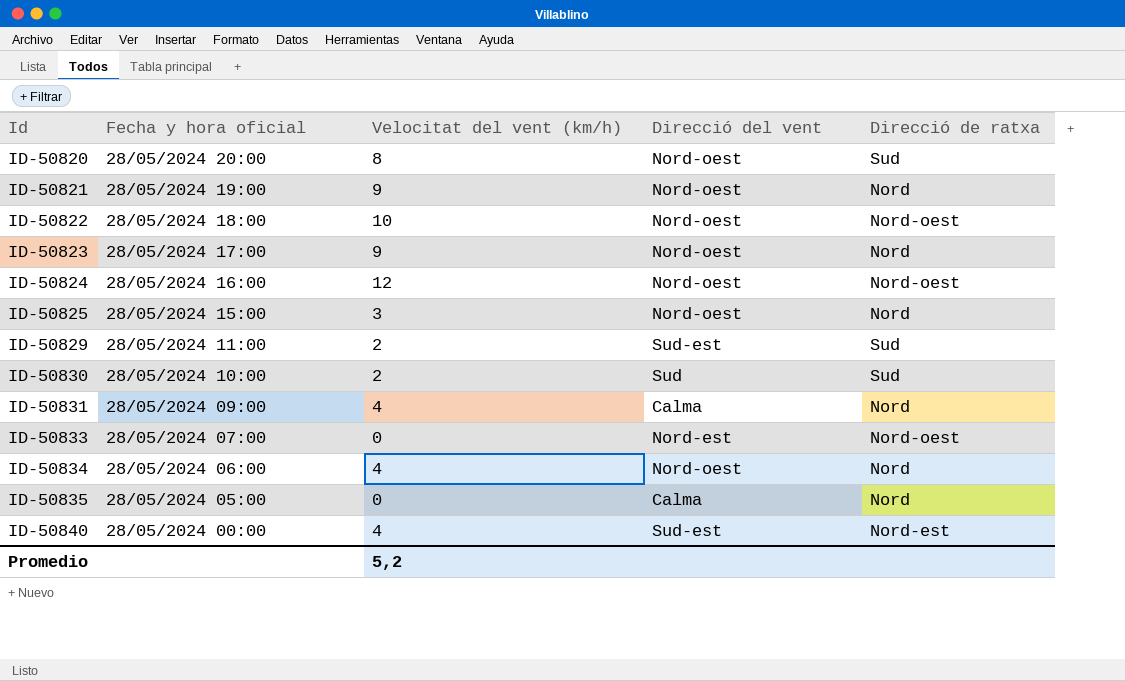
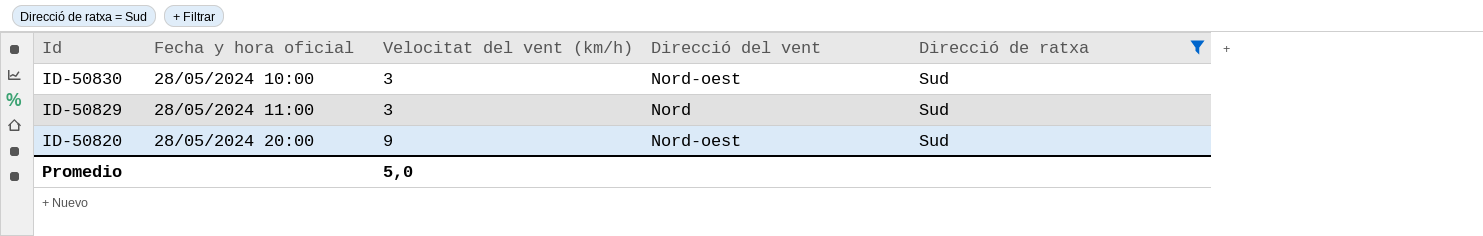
filter: none -> Direcció de ratxa = Sud
row order: Id ascending -> Id descending
ID-50830 | Velocitat del vent (km/h): 2 -> 3
ID-50830 | Direcció del vent: Sud -> Nord-oest
ID-50829 | Velocitat del vent (km/h): 2 -> 3
ID-50829 | Direcció del vent: Sud-est -> Nord
ID-50820 | Velocitat del vent (km/h): 8 -> 9
Promedio | Velocitat del vent (km/h): 5,2 -> 5,0

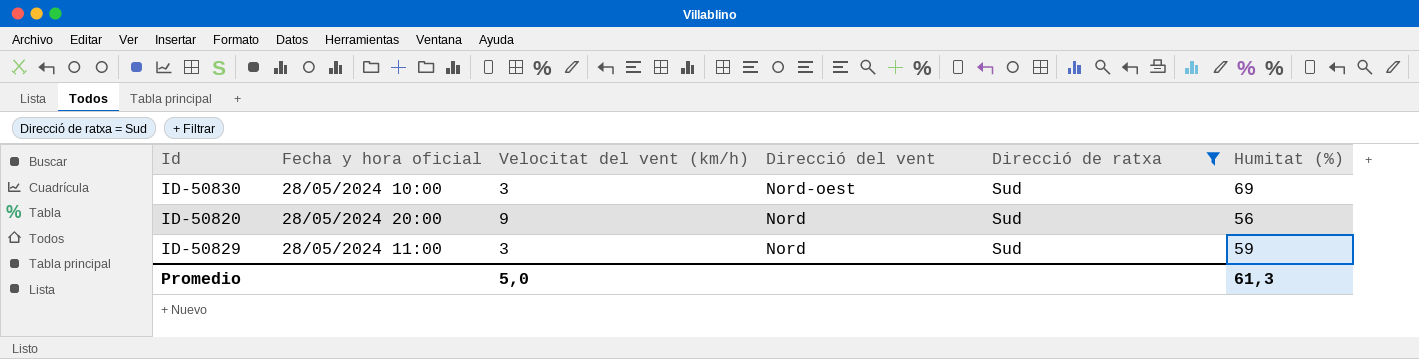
row order: Id descending -> Direcció del vent descending
column Humitat (%) | position: none -> 6
ID-50820 | Direcció del vent: Nord-oest -> Nord

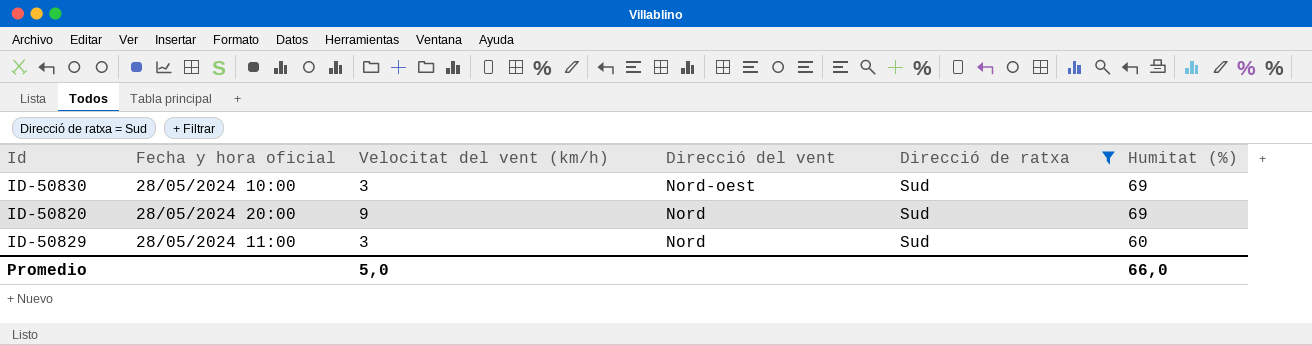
ID-50820 | Humitat (%): 56 -> 69
ID-50829 | Humitat (%): 59 -> 60
Promedio | Humitat (%): 61,3 -> 66,0

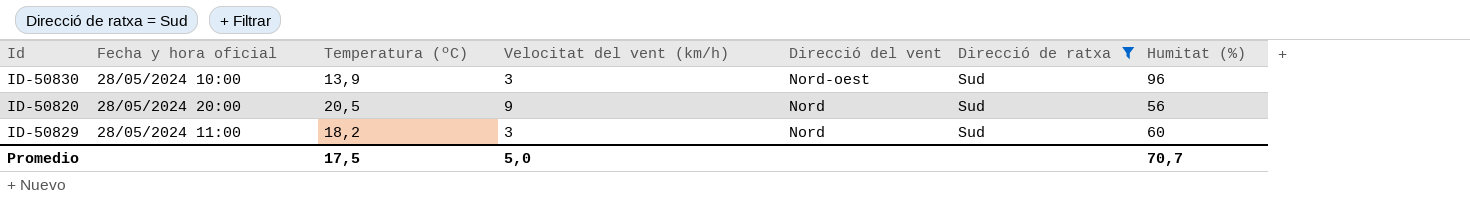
column Temperatura (ºC) | position: none -> 3
ID-50830 | Humitat (%): 69 -> 96
ID-50820 | Humitat (%): 69 -> 56
Promedio | Humitat (%): 66,0 -> 70,7

